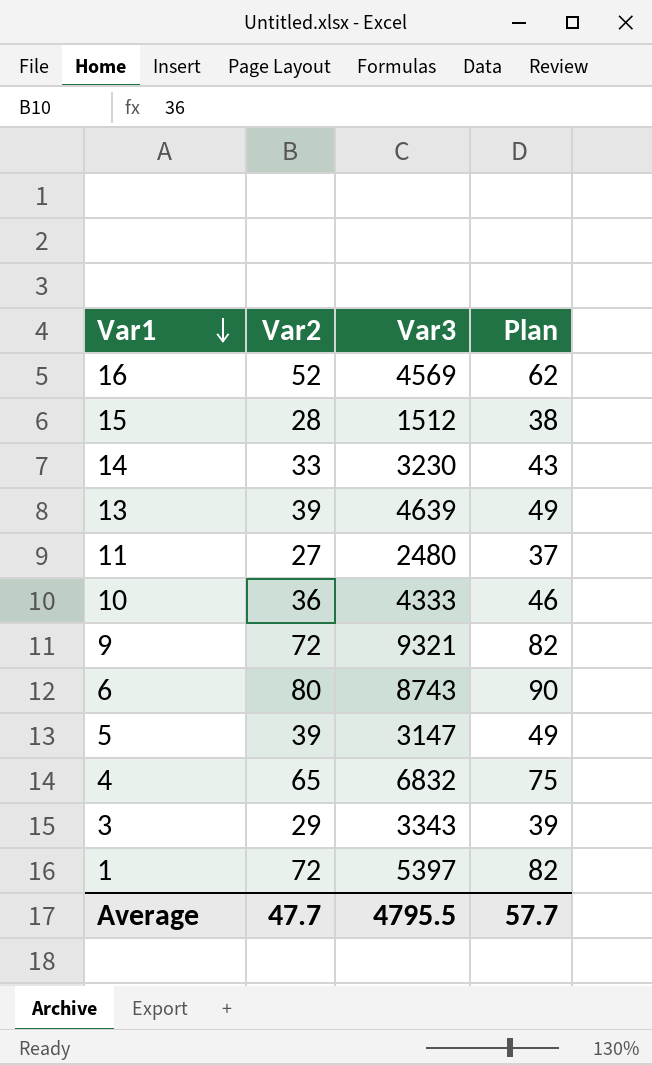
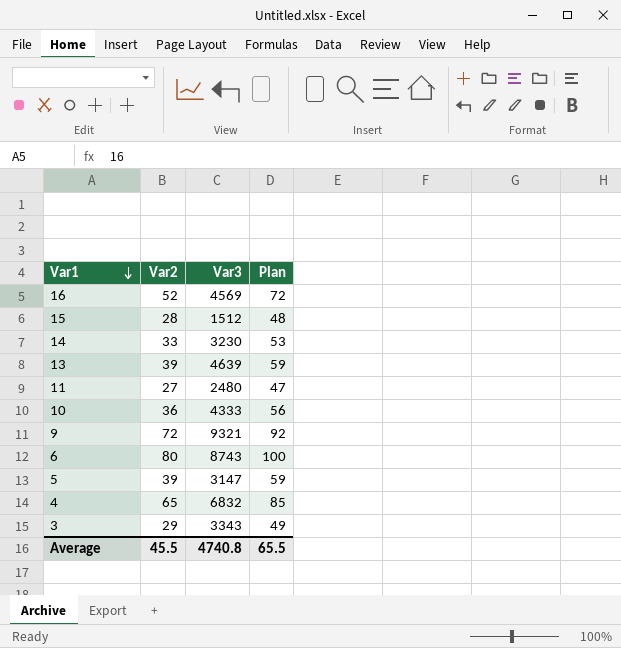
column Plan | formula: [Var2] + 10 -> [Var2] + 20
row 1: 72 | 5397 | 82 -> none
Average | Var2: 47.7 -> 45.5
Average | Var3: 4795.5 -> 4740.8
Average | Plan: 57.7 -> 65.5

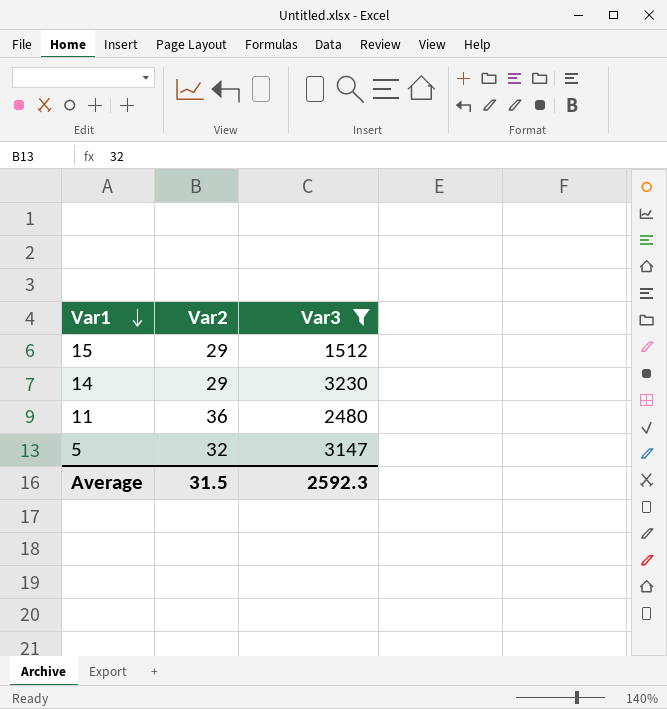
filter: none -> Var3 <= 3230
column Plan | formula: [Var2] + 20 -> none
15 | Var2: 28 -> 29
14 | Var2: 33 -> 29
11 | Var2: 27 -> 36
5 | Var2: 39 -> 32
Average | Var2: 45.5 -> 31.5
Average | Var3: 4740.8 -> 2592.3

